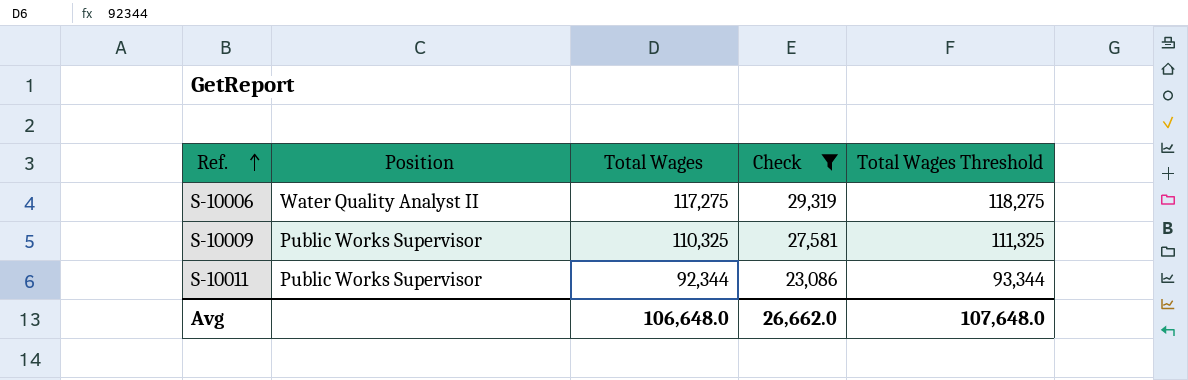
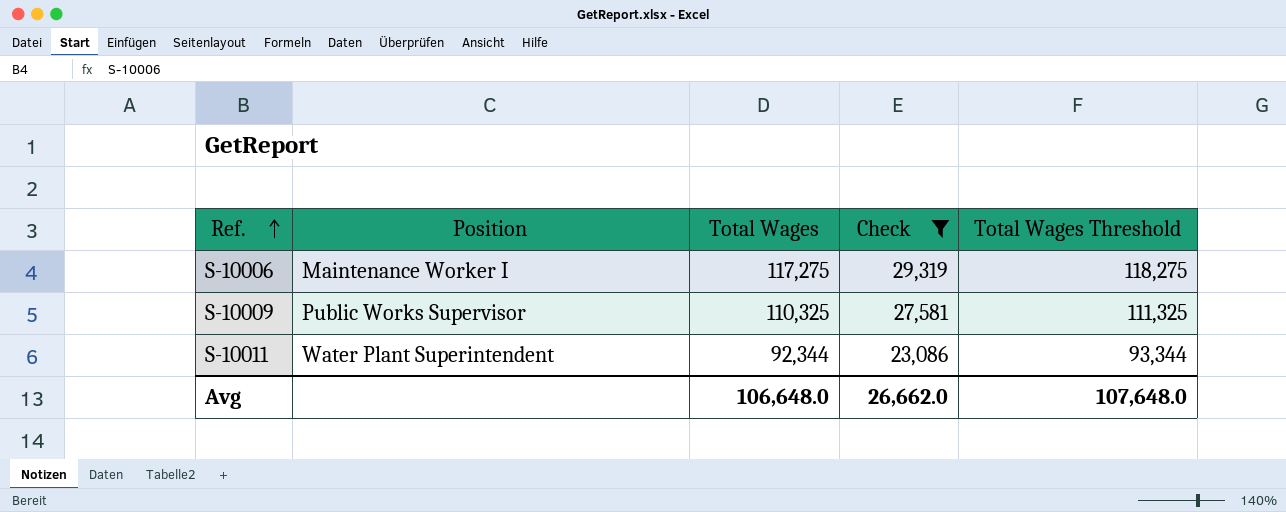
S-10006 | Position: Water Quality Analyst II -> Maintenance Worker I
S-10011 | Position: Public Works Supervisor -> Water Plant Superintendent

